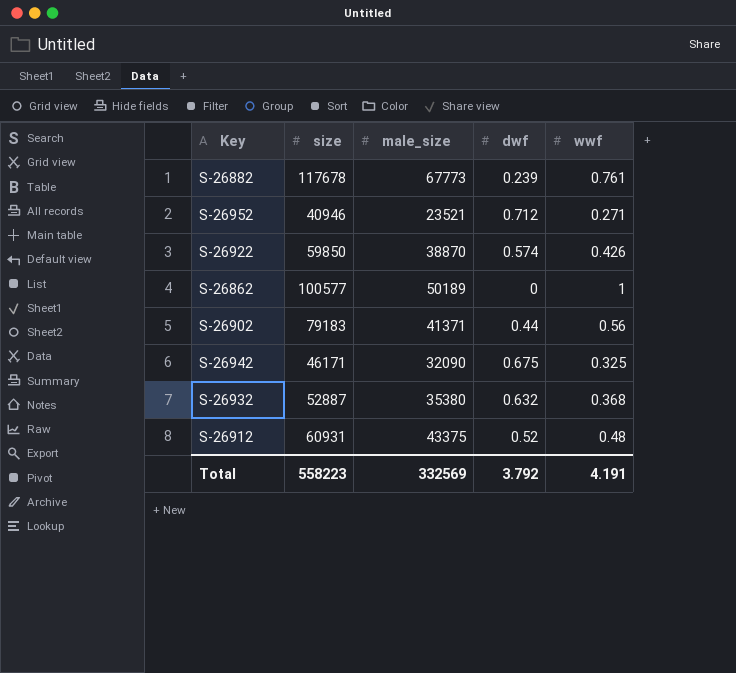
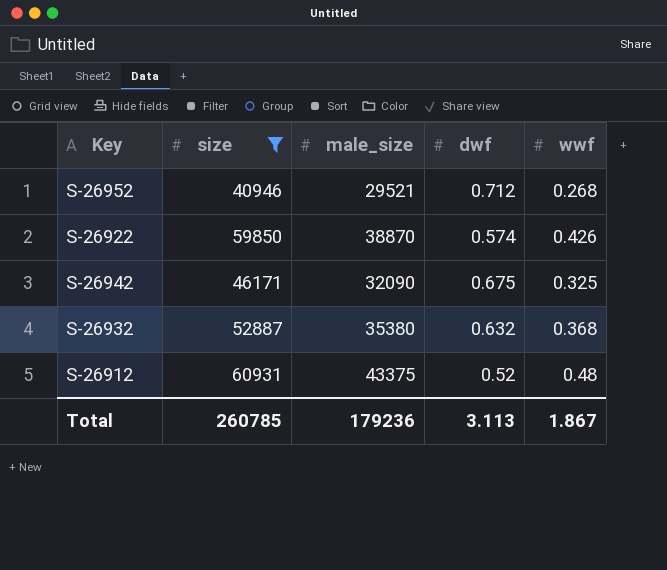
filter: none -> size <= 60931
S-26952 | male_size: 23521 -> 29521
S-26952 | wwf: 0.271 -> 0.268
Total | size: 558223 -> 260785
Total | male_size: 332569 -> 179236
Total | dwf: 3.792 -> 3.113
Total | wwf: 4.191 -> 1.867

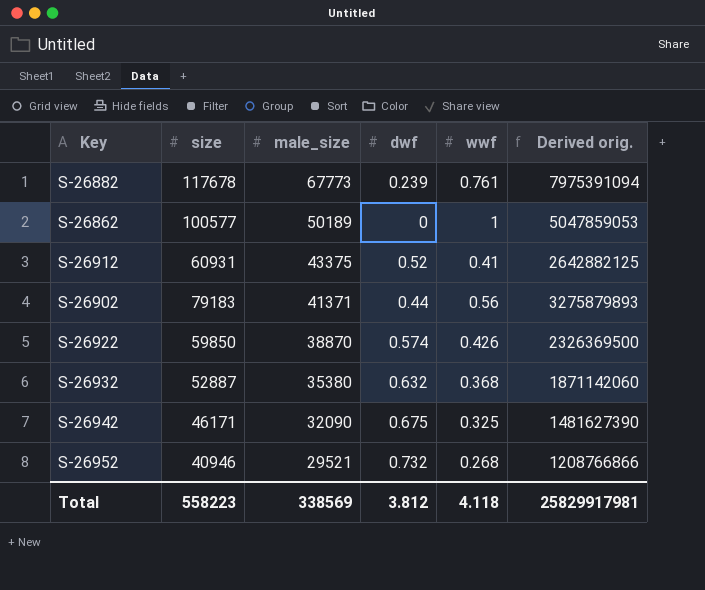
filter: size <= 60931 -> none
row order: none -> male_size descending
column Derived orig. | formula: none -> [size] * [male_size]
S-26912 | wwf: 0.48 -> 0.41
S-26952 | dwf: 0.712 -> 0.732
Total | size: 260785 -> 558223
Total | male_size: 179236 -> 338569
Total | dwf: 3.113 -> 3.812
Total | wwf: 1.867 -> 4.118

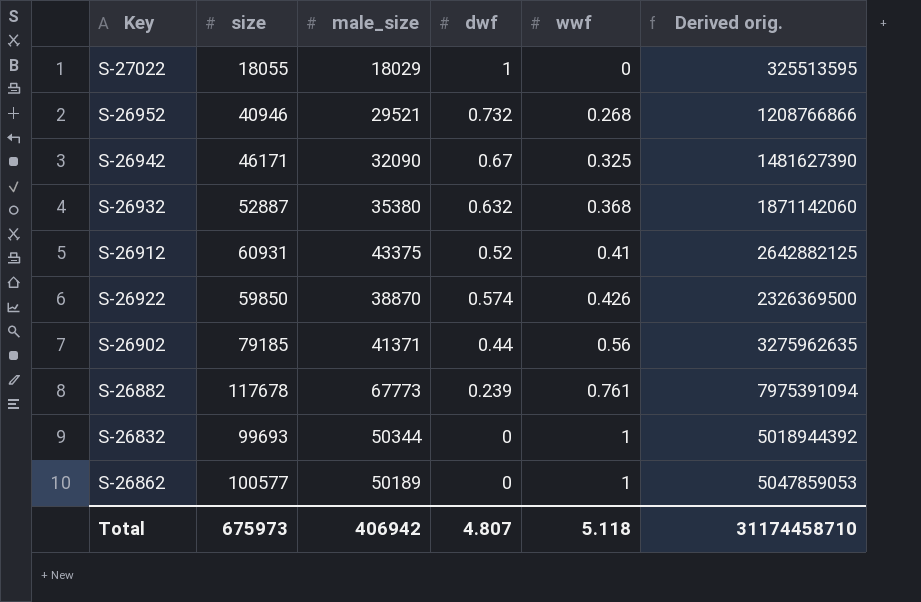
row order: male_size descending -> wwf ascending
row S-27022: none -> 18055 | 18029 | 1 | 0 | 325513595
S-26942 | dwf: 0.675 -> 0.67
S-26902 | size: 79183 -> 79185
S-26902 | Derived orig.: 3275879893 -> 3275962635
row S-26832: none -> 99693 | 50344 | 0 | 1 | 5018944392
Total | size: 558223 -> 675973
Total | male_size: 338569 -> 406942
Total | dwf: 3.812 -> 4.807
Total | wwf: 4.118 -> 5.118
Total | Derived orig.: 25829917981 -> 31174458710

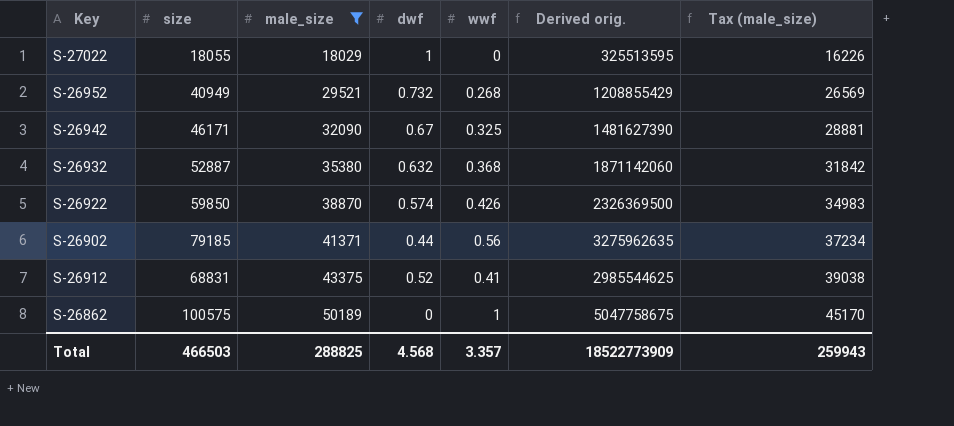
filter: none -> male_size <= 50189
row order: wwf ascending -> male_size ascending
column Tax (male_size) | formula: none -> [male_size] * 0.9
S-26952 | size: 40946 -> 40949
S-26952 | Derived orig.: 1208766866 -> 1208855429
S-26912 | size: 60931 -> 68831
S-26912 | Derived orig.: 2642882125 -> 2985544625
S-26862 | size: 100577 -> 100575
S-26862 | Derived orig.: 5047859053 -> 5047758675
Total | size: 675973 -> 466503
Total | male_size: 406942 -> 288825
Total | dwf: 4.807 -> 4.568
Total | wwf: 5.118 -> 3.357
Total | Derived orig.: 31174458710 -> 18522773909

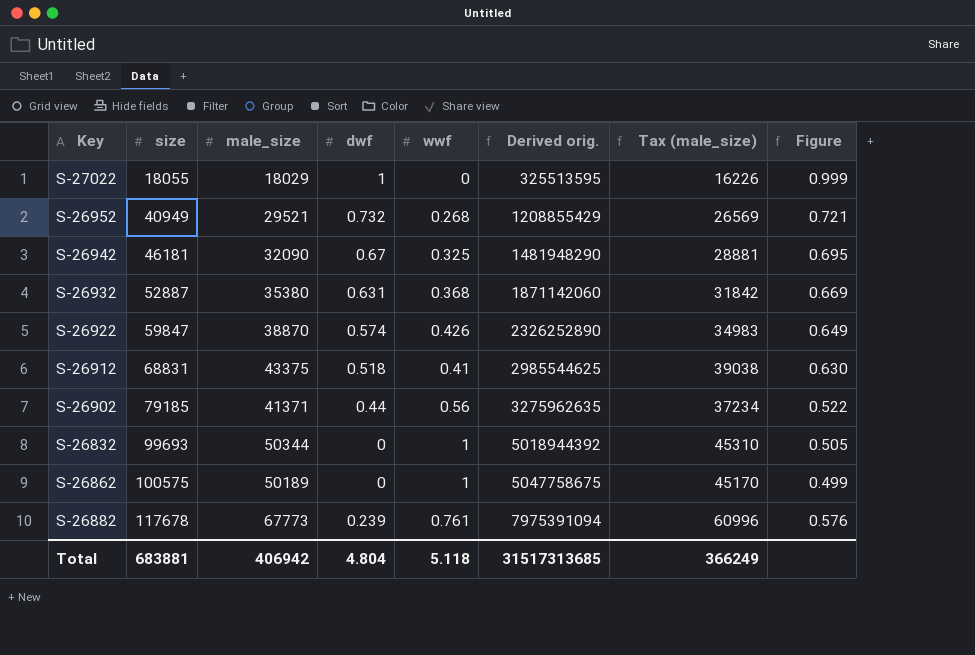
filter: male_size <= 50189 -> none
row order: male_size ascending -> size ascending
column Figure | formula: none -> [male_size] / [size]
S-26942 | size: 46171 -> 46181
S-26942 | Derived orig.: 1481627390 -> 1481948290
S-26932 | dwf: 0.632 -> 0.631
S-26922 | size: 59850 -> 59847
S-26922 | Derived orig.: 2326369500 -> 2326252890
S-26912 | dwf: 0.52 -> 0.518
Total | size: 466503 -> 683881
Total | male_size: 288825 -> 406942
Total | dwf: 4.568 -> 4.804
Total | wwf: 3.357 -> 5.118
Total | Derived orig.: 18522773909 -> 31517313685
Total | Tax (male_size): 259943 -> 366249

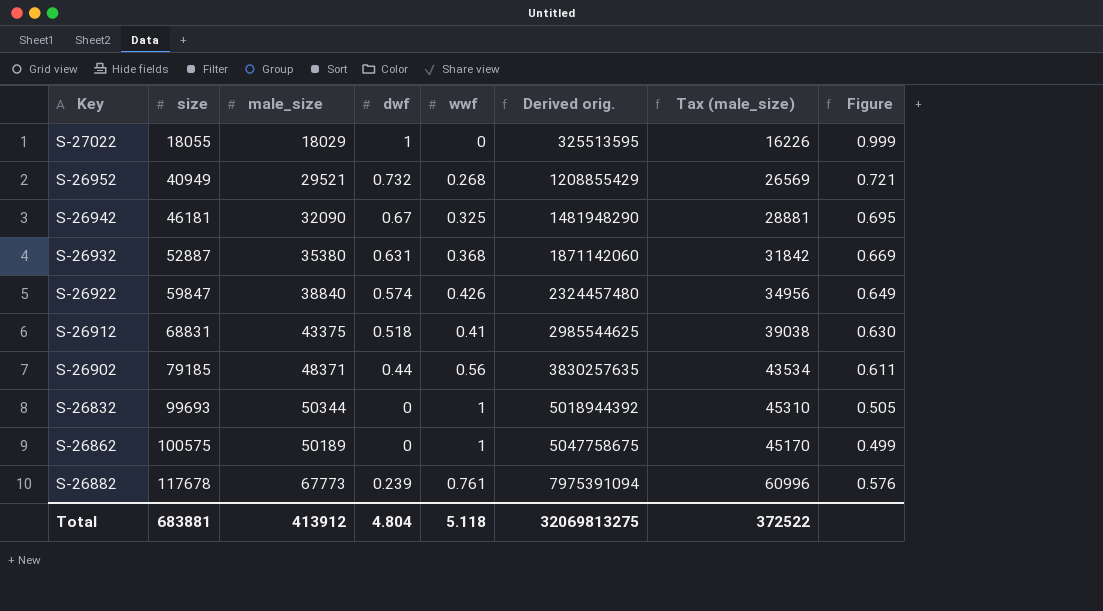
S-26922 | male_size: 38870 -> 38840
S-26922 | Derived orig.: 2326252890 -> 2324457480
S-26922 | Tax (male_size): 34983 -> 34956
S-26902 | male_size: 41371 -> 48371
S-26902 | Derived orig.: 3275962635 -> 3830257635
S-26902 | Tax (male_size): 37234 -> 43534
S-26902 | Figure: 0.522 -> 0.611
Total | male_size: 406942 -> 413912
Total | Derived orig.: 31517313685 -> 32069813275
Total | Tax (male_size): 366249 -> 372522

